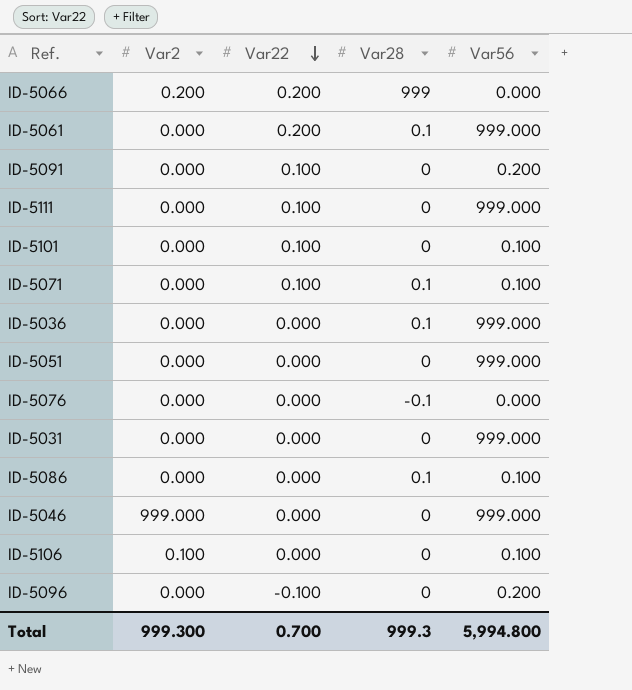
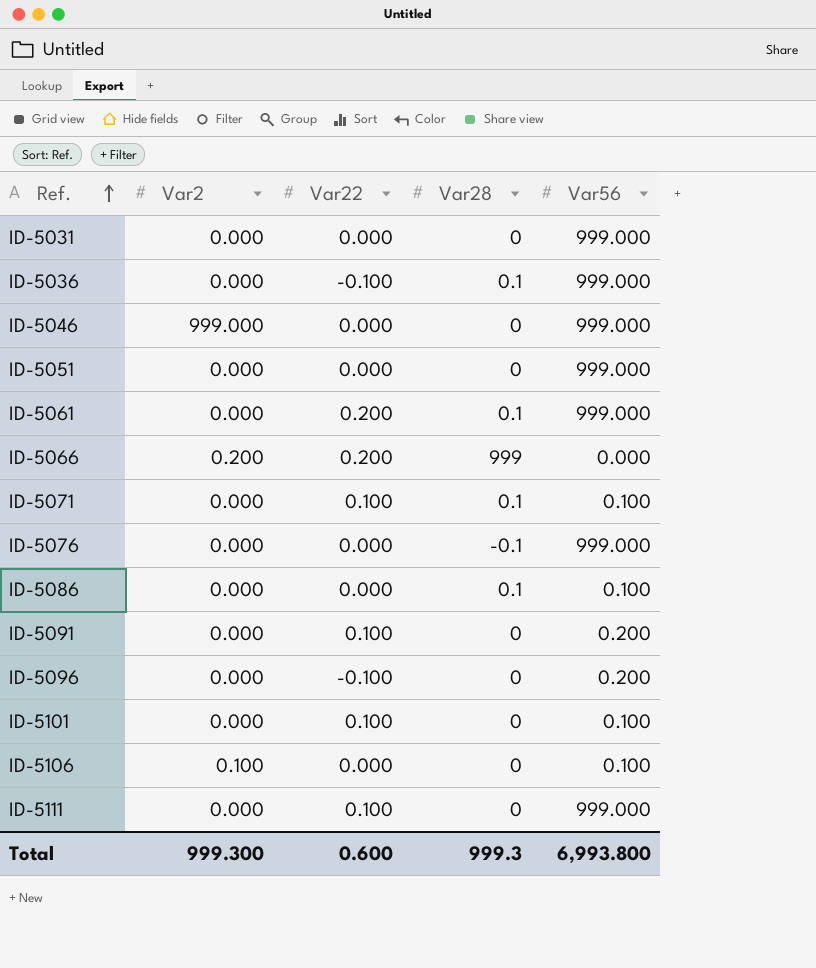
row order: Var22 descending -> Ref. ascending
ID-5036 | Var22: 0.000 -> -0.100
ID-5076 | Var56: 0.000 -> 999.000
Total | Var22: 0.700 -> 0.600
Total | Var56: 5,994.800 -> 6,993.800

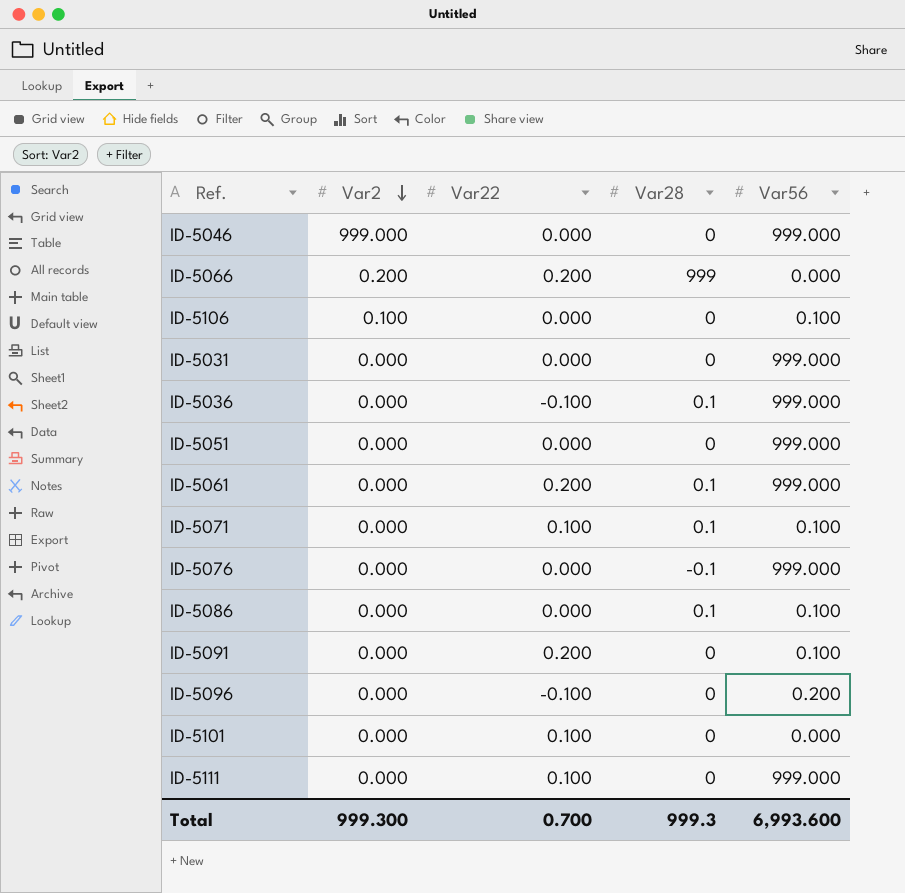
row order: Ref. ascending -> Var2 descending
ID-5091 | Var22: 0.100 -> 0.200
ID-5091 | Var56: 0.200 -> 0.100
ID-5101 | Var56: 0.100 -> 0.000
Total | Var22: 0.600 -> 0.700
Total | Var56: 6,993.800 -> 6,993.600

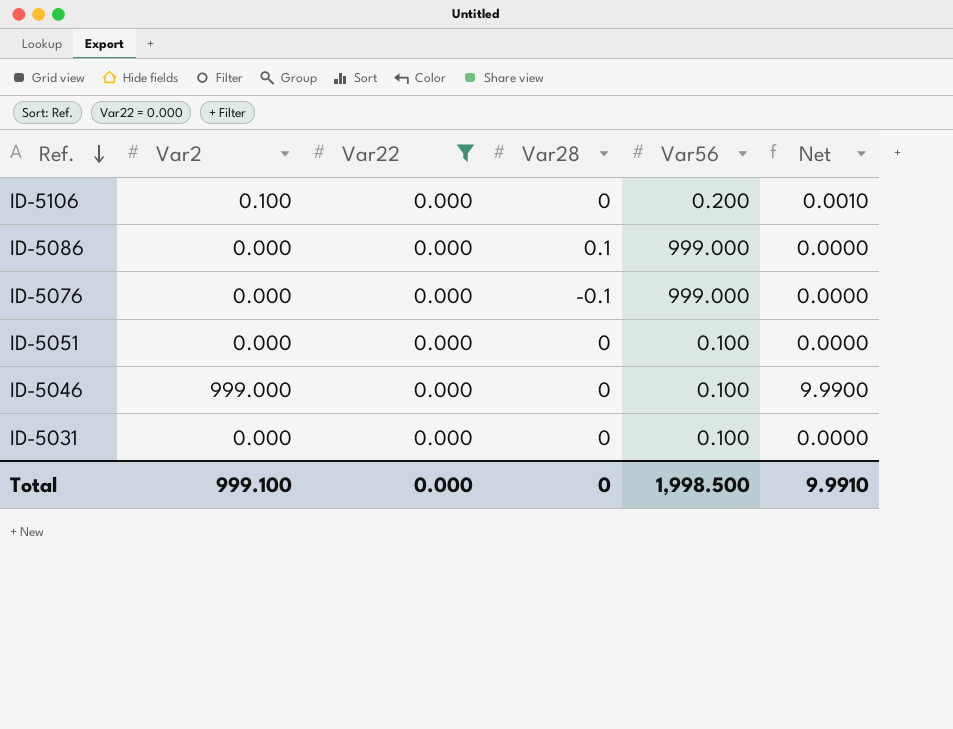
filter: none -> Var22 = 0.000
row order: Var2 descending -> Ref. descending
column Net | formula: none -> [Var2] * 0.01
ID-5106 | Var56: 0.100 -> 0.200
ID-5086 | Var56: 0.100 -> 999.000
ID-5051 | Var56: 999.000 -> 0.100
ID-5046 | Var56: 999.000 -> 0.100
ID-5031 | Var56: 999.000 -> 0.100
Total | Var2: 999.300 -> 999.100
Total | Var22: 0.700 -> 0.000
Total | Var28: 999.3 -> 0
Total | Var56: 6,993.600 -> 1,998.500

